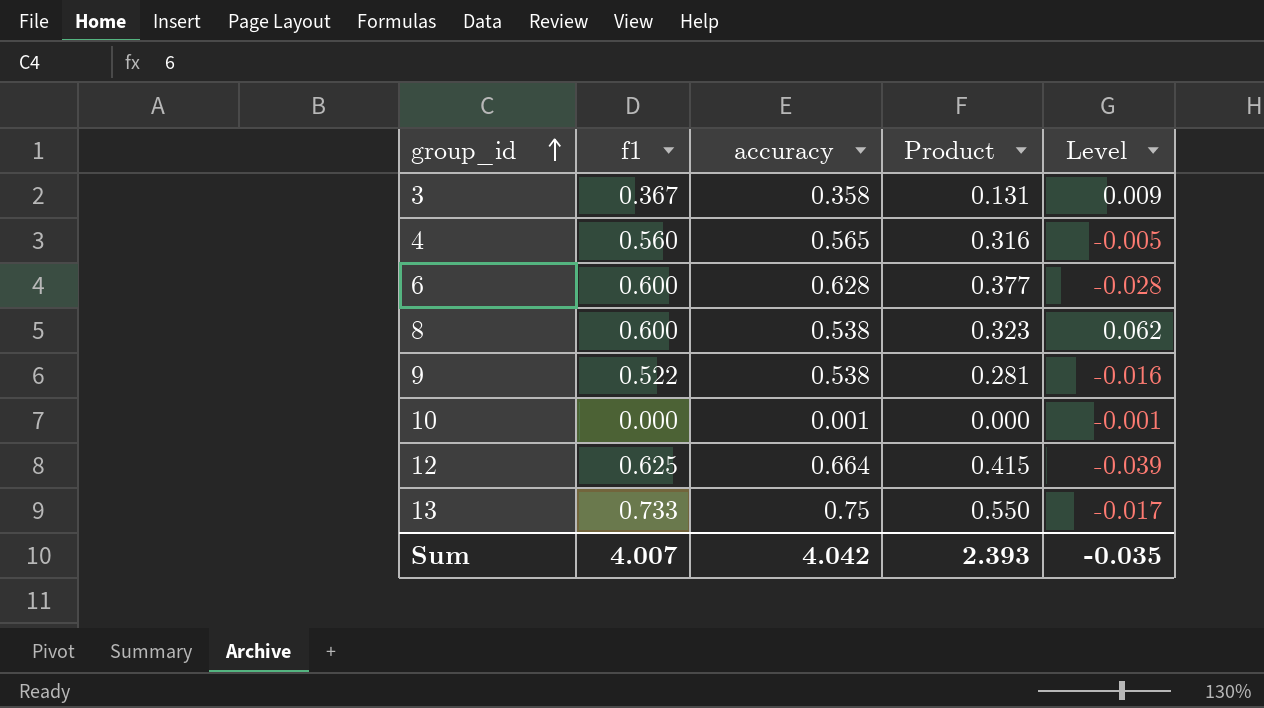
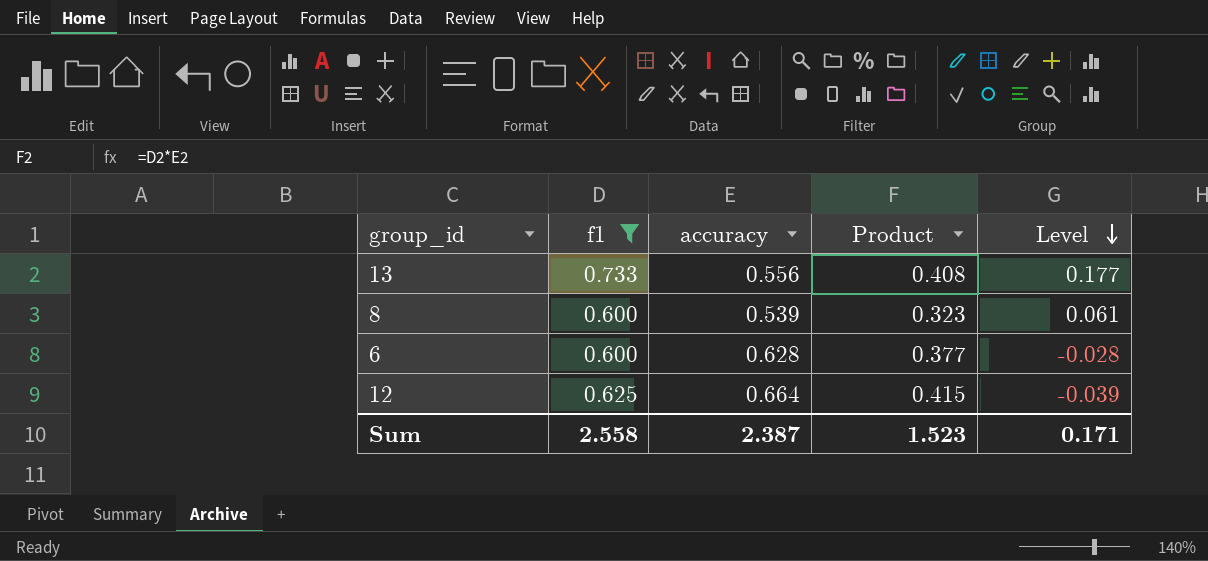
filter: none -> f1 >= 0.600
row order: group_id ascending -> Level descending
13 | accuracy: 0.75 -> 0.556
13 | Product: 0.550 -> 0.408
13 | Level: -0.017 -> 0.177
8 | accuracy: 0.538 -> 0.539
8 | Level: 0.062 -> 0.061
Sum | f1: 4.007 -> 2.558
Sum | accuracy: 4.042 -> 2.387
Sum | Product: 2.393 -> 1.523
Sum | Level: -0.035 -> 0.171

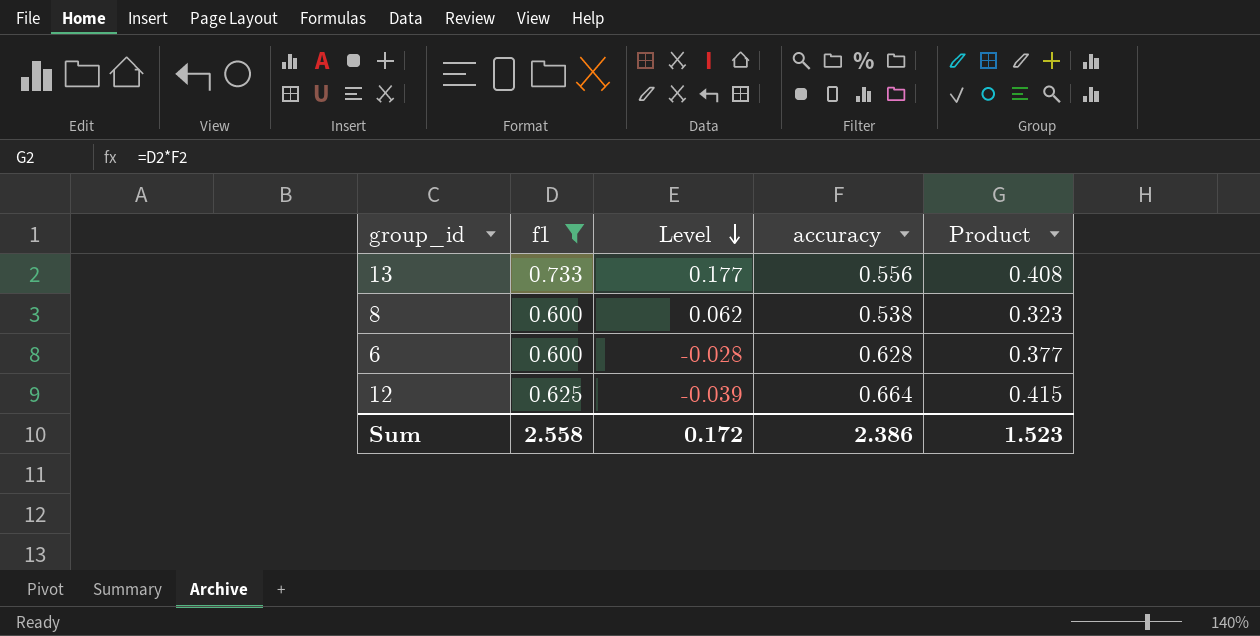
column Level | position: 5 -> 3
8 | Level: 0.061 -> 0.062
8 | accuracy: 0.539 -> 0.538
Sum | Level: 0.171 -> 0.172
Sum | accuracy: 2.387 -> 2.386

